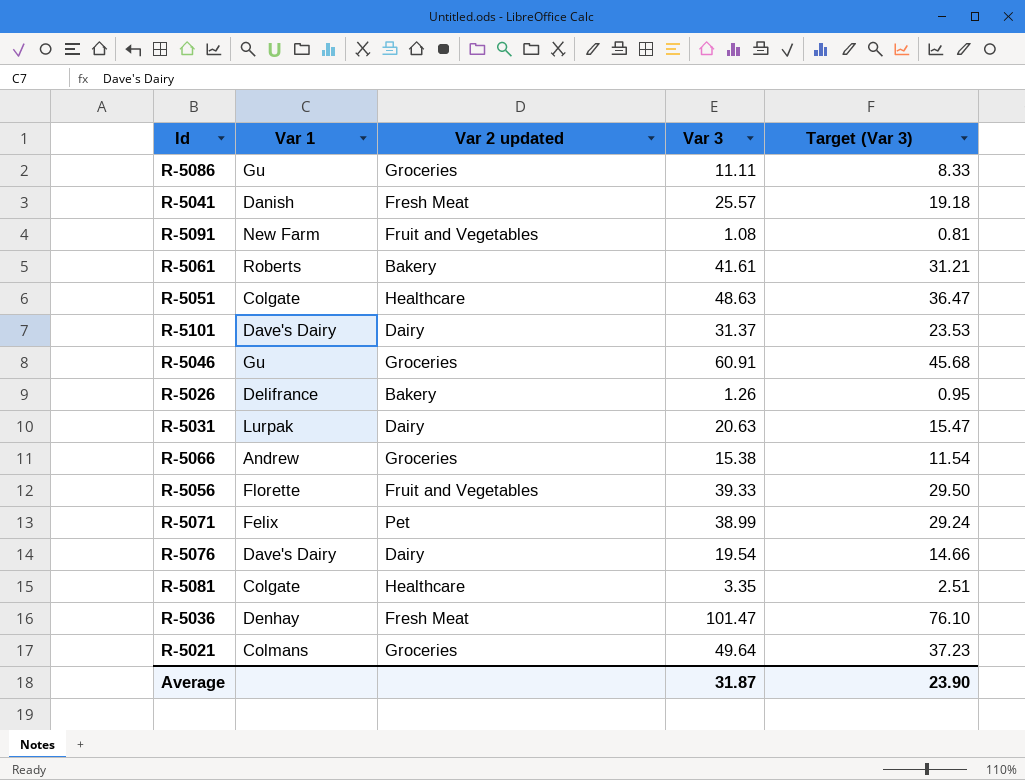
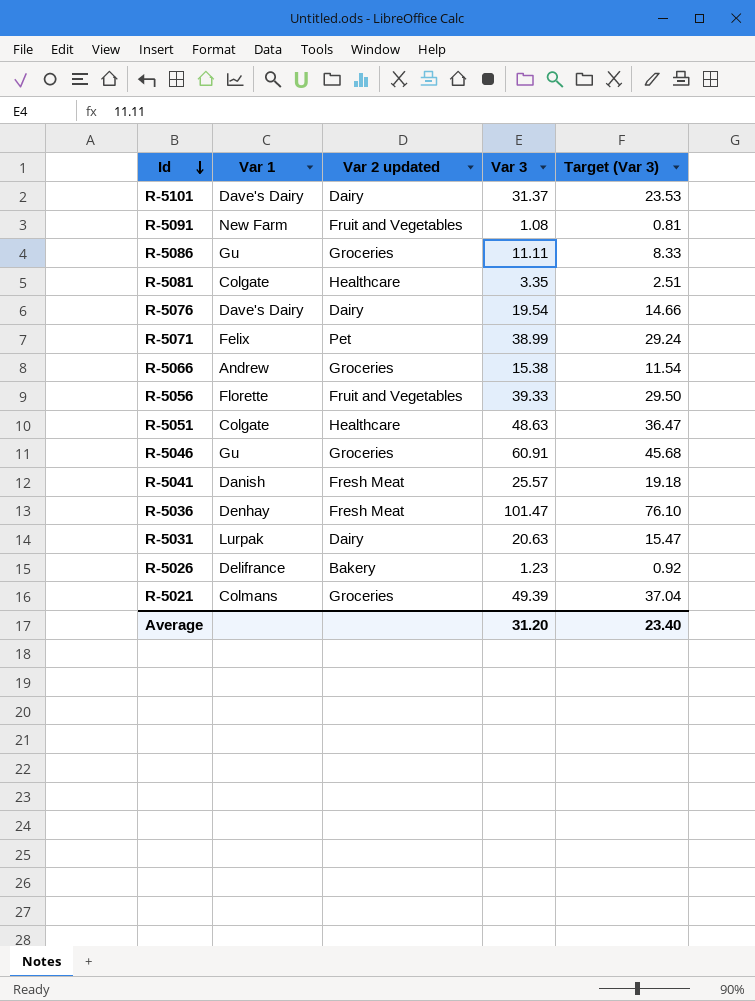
row order: none -> Id descending
row R-5061: Roberts | Bakery | 41.61 | 31.21 -> none
R-5026 | Var 3: 1.26 -> 1.23
R-5026 | Target (Var 3): 0.95 -> 0.92
R-5021 | Var 3: 49.64 -> 49.39
R-5021 | Target (Var 3): 37.23 -> 37.04
Average | Var 3: 31.87 -> 31.20
Average | Target (Var 3): 23.90 -> 23.40

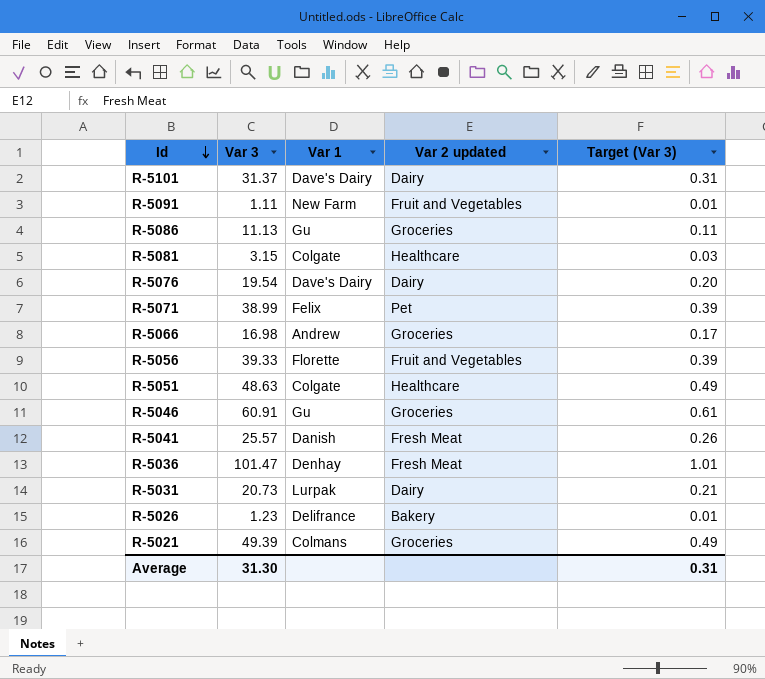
column Var 3 | position: 4 -> 2
column Target (Var 3) | formula: [Var 3] * 0.75 -> [Var 3] * 0.01
R-5091 | Var 3: 1.08 -> 1.11
R-5086 | Var 3: 11.11 -> 11.13
R-5081 | Var 3: 3.35 -> 3.15
R-5066 | Var 3: 15.38 -> 16.98
R-5031 | Var 3: 20.63 -> 20.73
Average | Var 3: 31.20 -> 31.30
Average | Target (Var 3): 23.40 -> 0.31

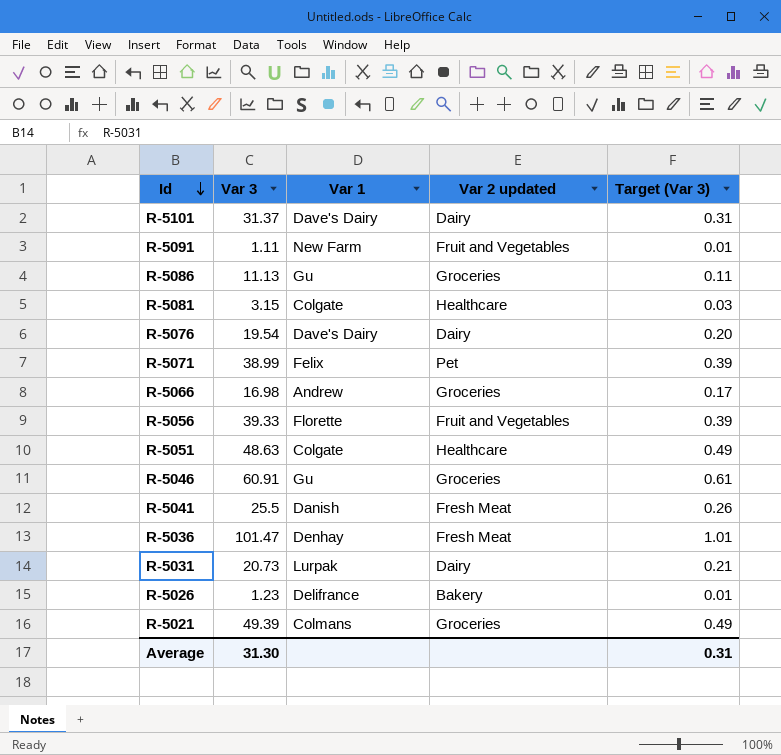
R-5041 | Var 3: 25.57 -> 25.5

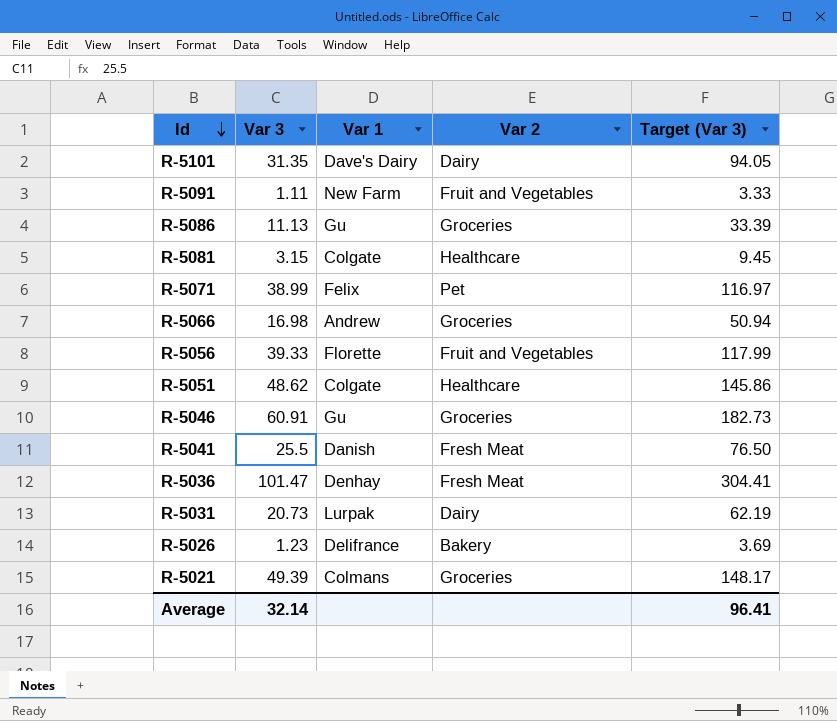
column name: Var 2 updated -> Var 2
column Target (Var 3) | formula: [Var 3] * 0.01 -> [Var 3] * 3
row R-5076: 19.54 | Dave's Dairy | Dairy | 0.20 -> none
R-5101 | Var 3: 31.37 -> 31.35
R-5051 | Var 3: 48.63 -> 48.62
Average | Var 3: 31.30 -> 32.14
Average | Target (Var 3): 0.31 -> 96.41

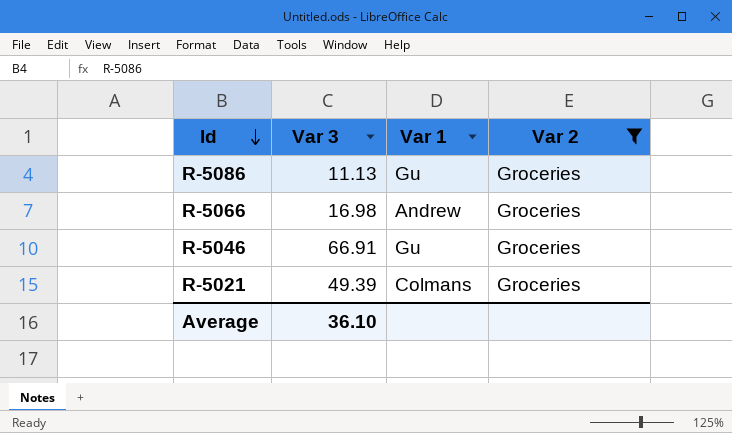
filter: none -> Var 2 = Groceries
column Target (Var 3) | formula: [Var 3] * 3 -> none
R-5046 | Var 3: 60.91 -> 66.91
Average | Var 3: 32.14 -> 36.10

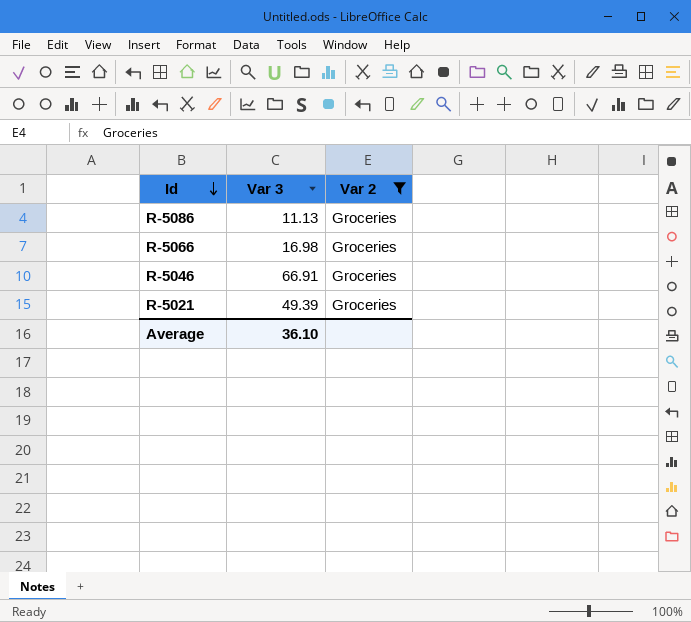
column Var 1 | position: 3 -> none

